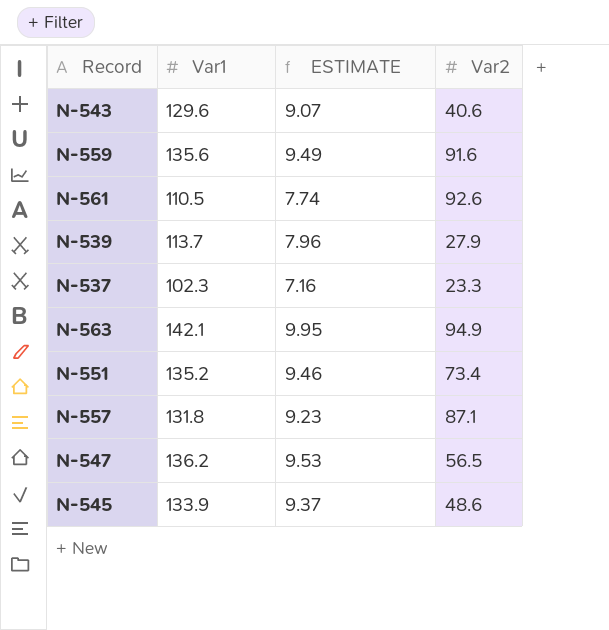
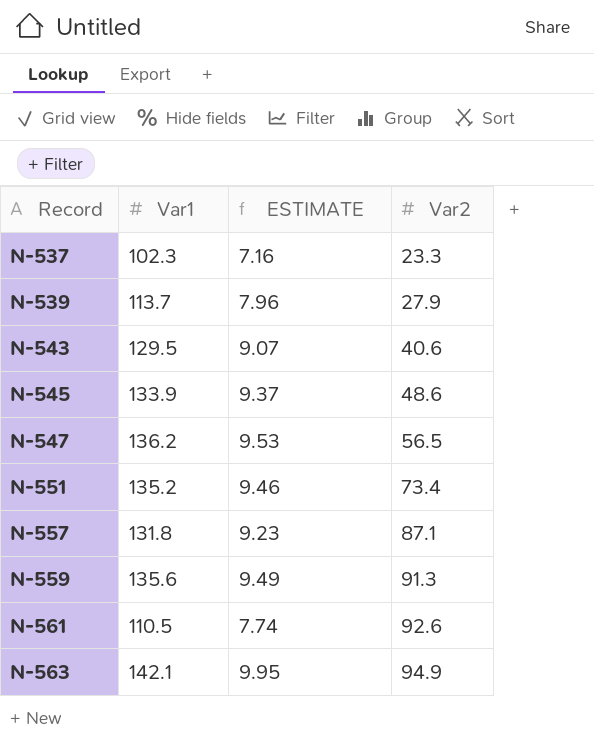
row order: none -> Record ascending
N-543 | Var1: 129.6 -> 129.5
N-559 | Var2: 91.6 -> 91.3

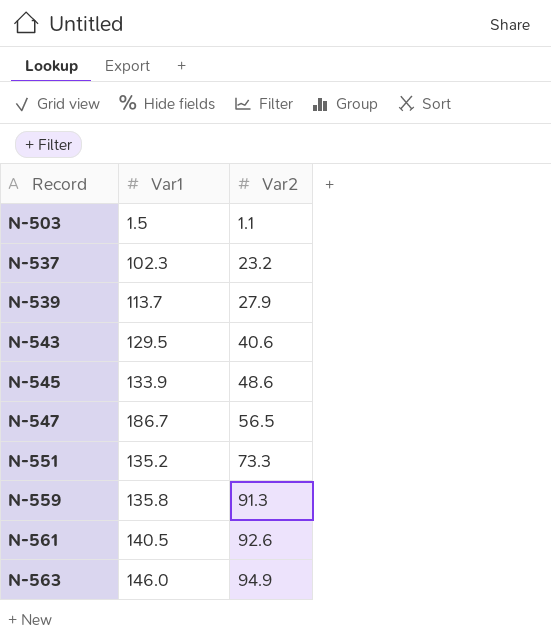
column ESTIMATE | formula: [Var1] * 0.07 -> none
row N-557: 131.8 | 9.23 | 87.1 -> none
row N-503: none -> 1.5 | 1.1
N-537 | Var2: 23.3 -> 23.2
N-547 | Var1: 136.2 -> 186.7
N-551 | Var2: 73.4 -> 73.3
N-559 | Var1: 135.6 -> 135.8
N-561 | Var1: 110.5 -> 140.5
N-563 | Var1: 142.1 -> 146.0

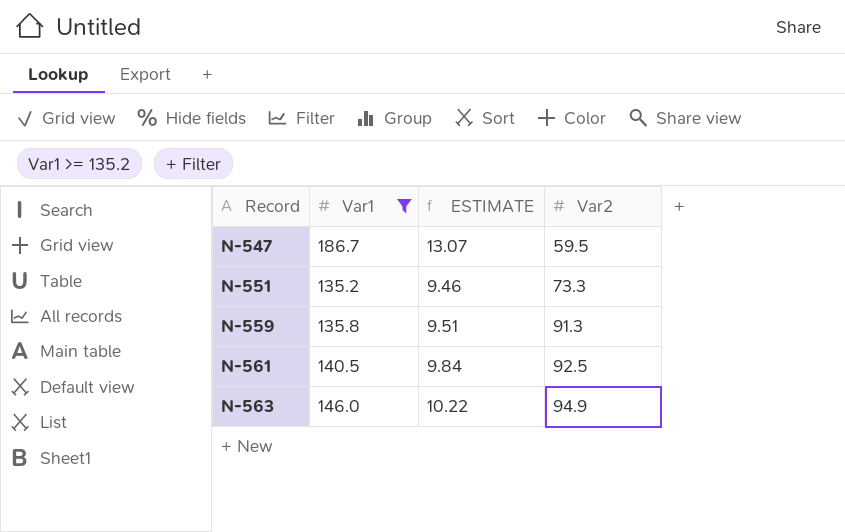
filter: none -> Var1 >= 135.2
column ESTIMATE | formula: none -> [Var1] * 0.07
N-547 | Var2: 56.5 -> 59.5
N-561 | Var2: 92.6 -> 92.5

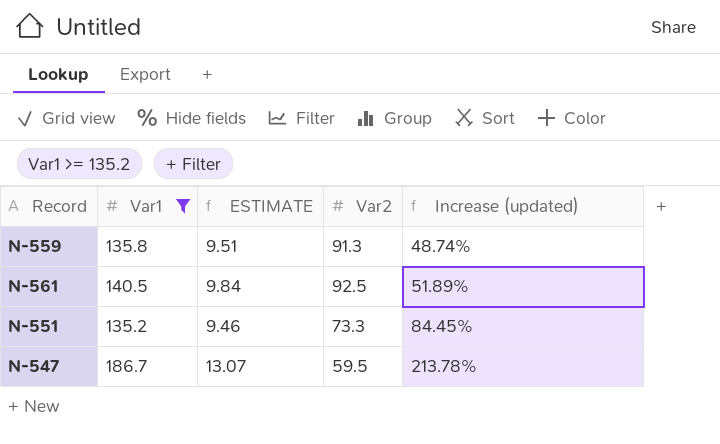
row order: Record ascending -> Increase (updated) ascending
column Increase (updated) | formula: none -> ([Var1] - [Var2]) / [Var2]
row N-563: 146.0 | 10.22 | 94.9 -> none

